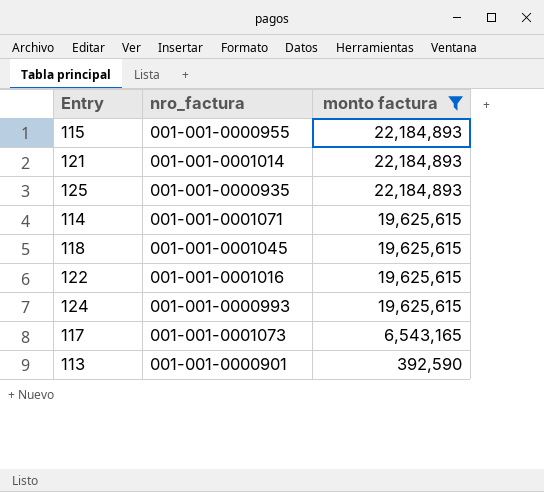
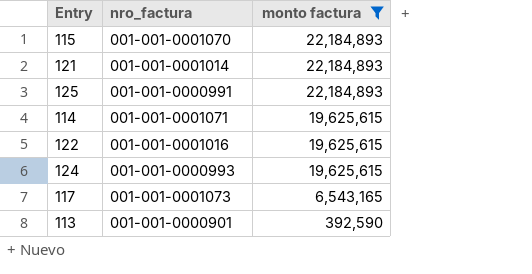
row 118: 001-001-0001045 | 19,625,615 -> none
115 | nro_factura: 001-001-0000955 -> 001-001-0001070
125 | nro_factura: 001-001-0000935 -> 001-001-0000991

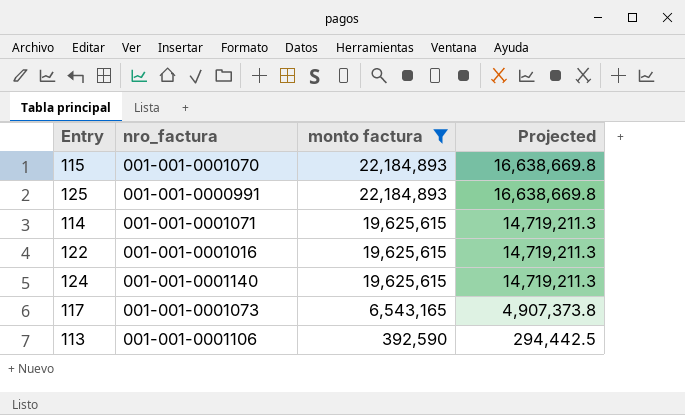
column Projected | formula: none -> [monto factura] * 0.75
row 121: 001-001-0001014 | 22,184,893 -> none
124 | nro_factura: 001-001-0000993 -> 001-001-0001140
113 | nro_factura: 001-001-0000901 -> 001-001-0001106

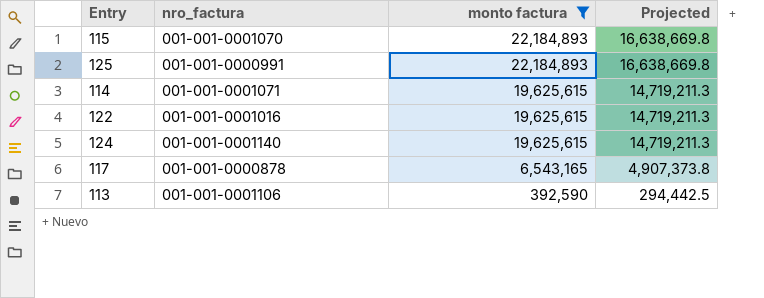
117 | nro_factura: 001-001-0001073 -> 001-001-0000878

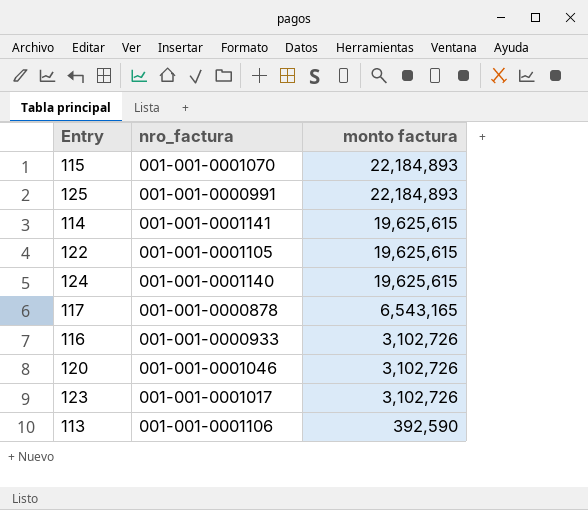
filter: monto factura != 3,102,726 -> none
column Projected | formula: [monto factura] * 0.75 -> none
114 | nro_factura: 001-001-0001071 -> 001-001-0001141
122 | nro_factura: 001-001-0001016 -> 001-001-0001105

